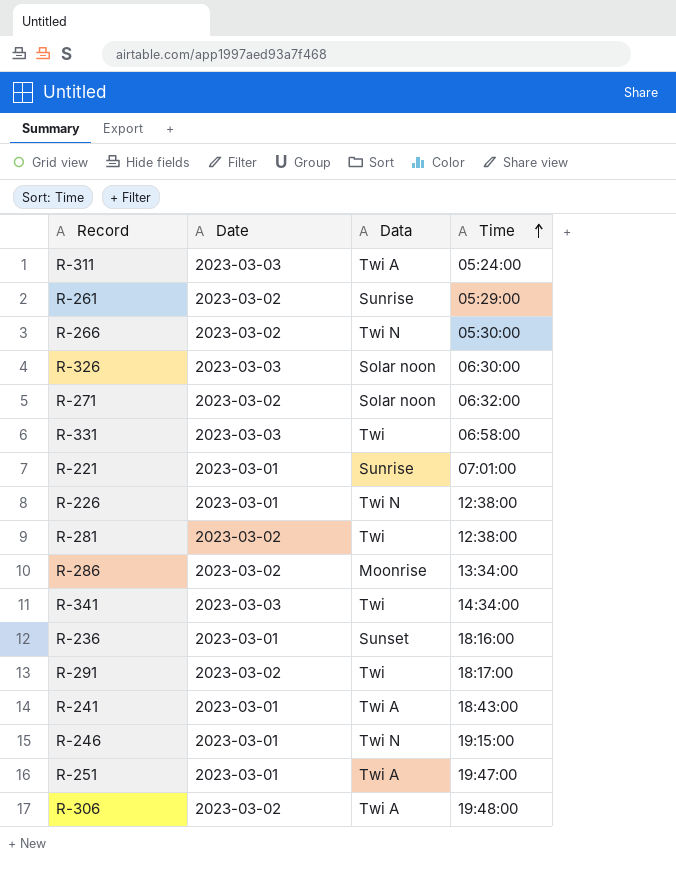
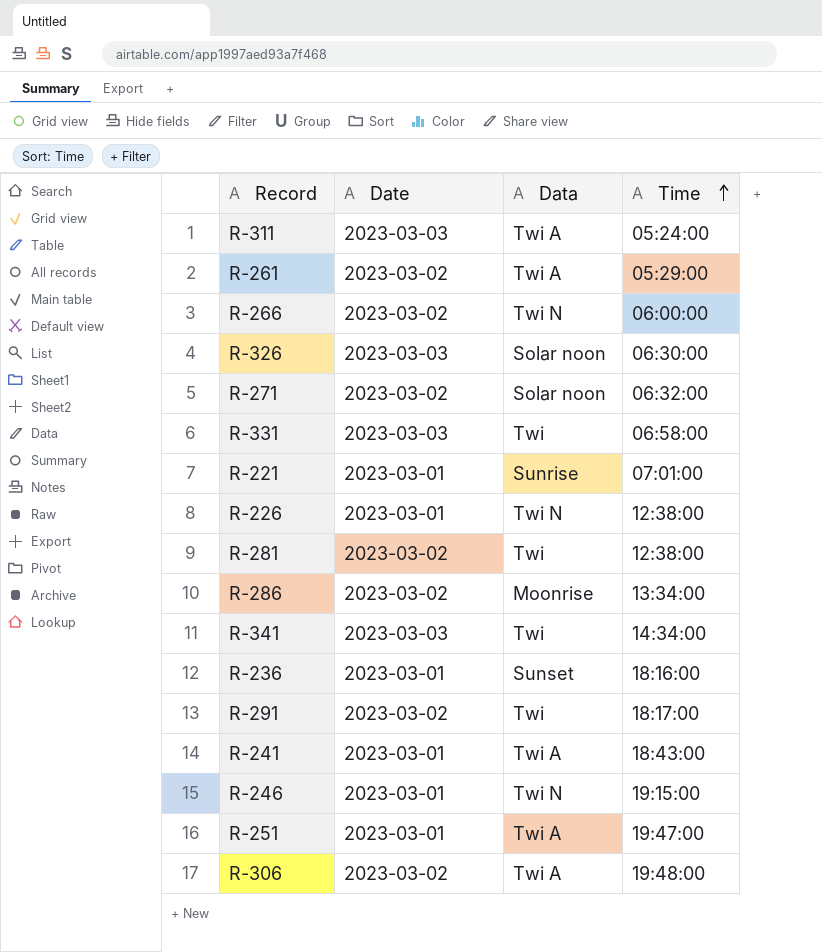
R-261 | Data: Sunrise -> Twi A
R-266 | Time: 05:30:00 -> 06:00:00

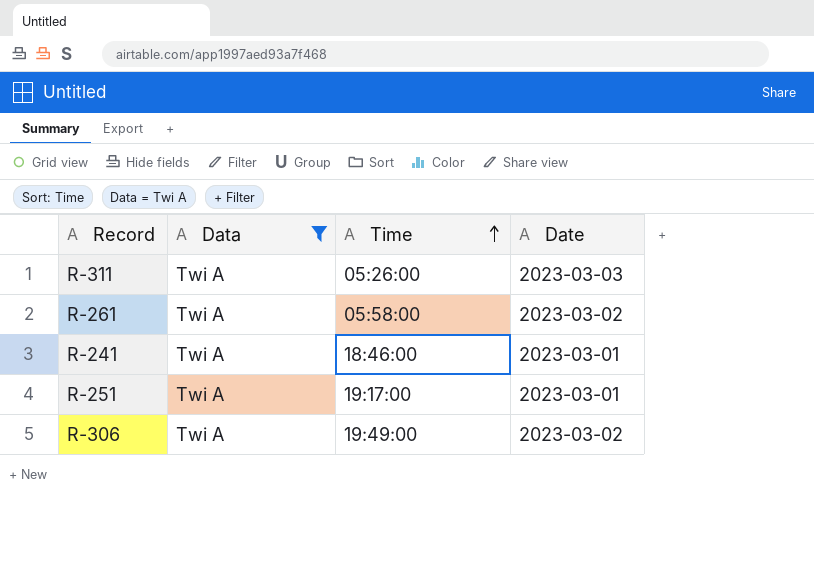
filter: none -> Data = Twi A
column Date | position: 2 -> 4
R-311 | Time: 05:24:00 -> 05:26:00
R-261 | Time: 05:29:00 -> 05:58:00
R-241 | Time: 18:43:00 -> 18:46:00
R-251 | Time: 19:47:00 -> 19:17:00
R-306 | Time: 19:48:00 -> 19:49:00

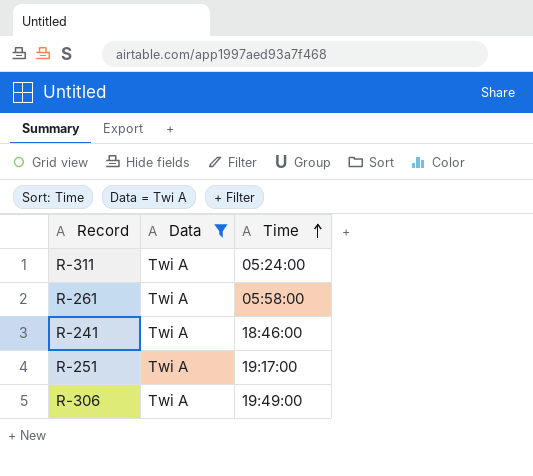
column Date | position: 4 -> none
R-311 | Time: 05:26:00 -> 05:24:00

